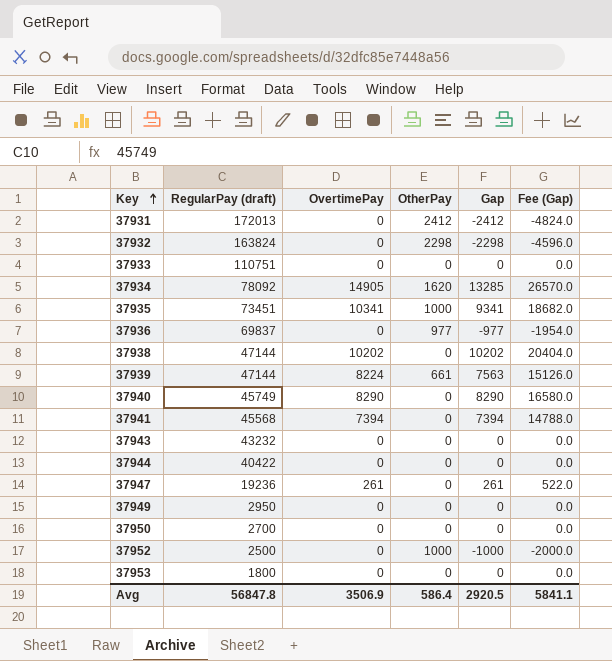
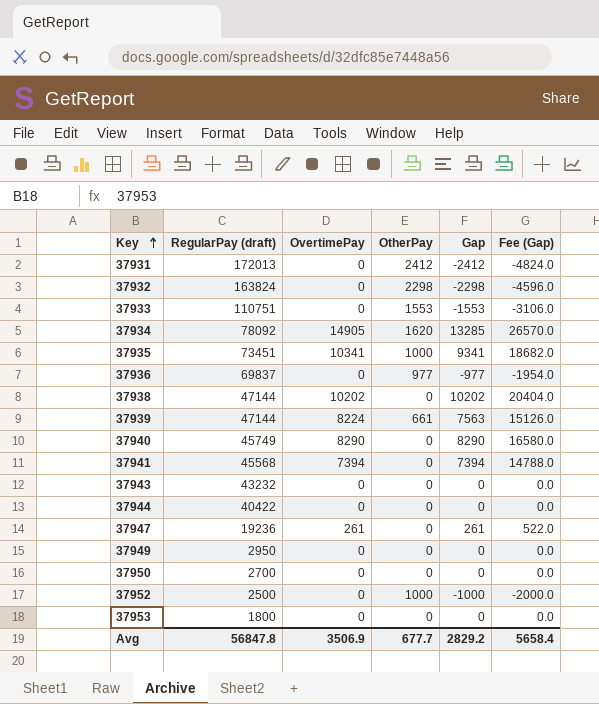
37933 | OtherPay: 0 -> 1553
37933 | Gap: 0 -> -1553
37933 | Fee (Gap): 0.0 -> -3106.0
Avg | OtherPay: 586.4 -> 677.7
Avg | Gap: 2920.5 -> 2829.2
Avg | Fee (Gap): 5841.1 -> 5658.4

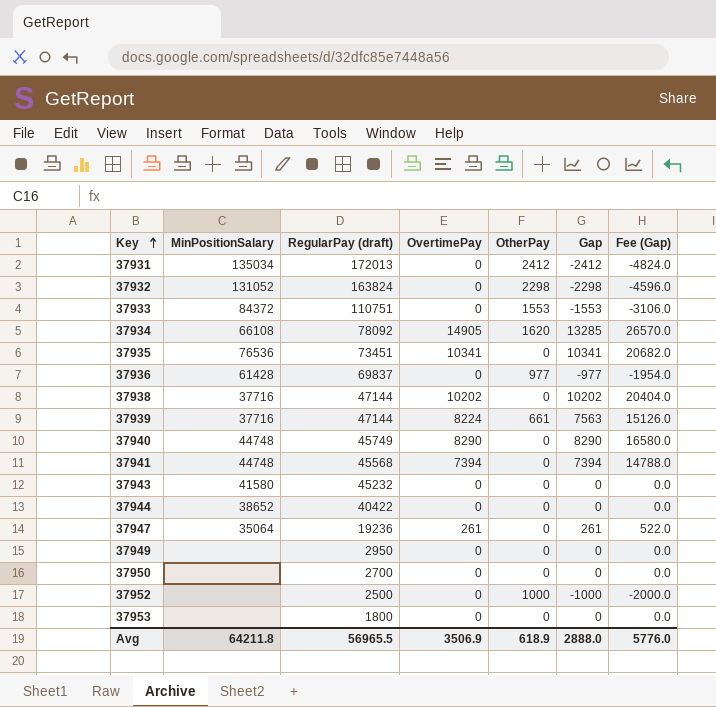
column MinPositionSalary | position: none -> 2
37935 | OtherPay: 1000 -> 0
37935 | Gap: 9341 -> 10341
37935 | Fee (Gap): 18682.0 -> 20682.0
37943 | RegularPay (draft): 43232 -> 45232
Avg | RegularPay (draft): 56847.8 -> 56965.5
Avg | OtherPay: 677.7 -> 618.9
Avg | Gap: 2829.2 -> 2888.0
Avg | Fee (Gap): 5658.4 -> 5776.0

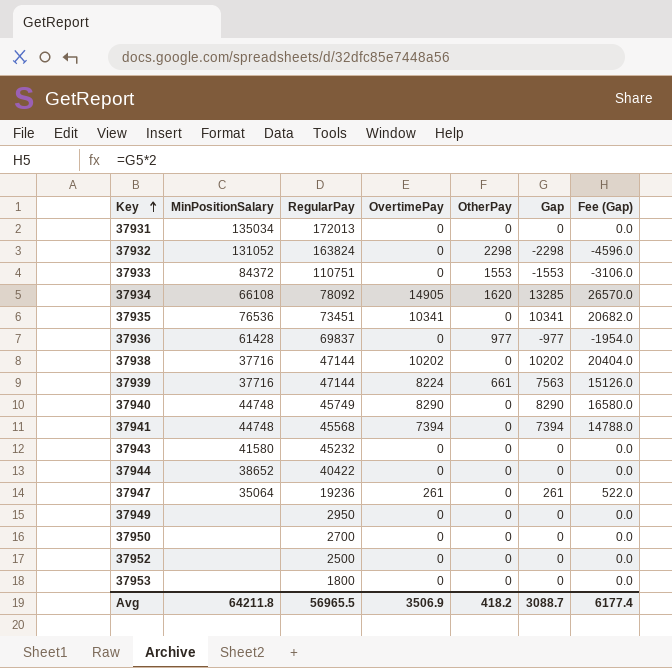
column name: RegularPay (draft) -> RegularPay
37931 | OtherPay: 2412 -> 0
37931 | Gap: -2412 -> 0
37931 | Fee (Gap): -4824.0 -> 0.0
37952 | OtherPay: 1000 -> 0
37952 | Gap: -1000 -> 0
37952 | Fee (Gap): -2000.0 -> 0.0
Avg | OtherPay: 618.9 -> 418.2
Avg | Gap: 2888.0 -> 3088.7
Avg | Fee (Gap): 5776.0 -> 6177.4

